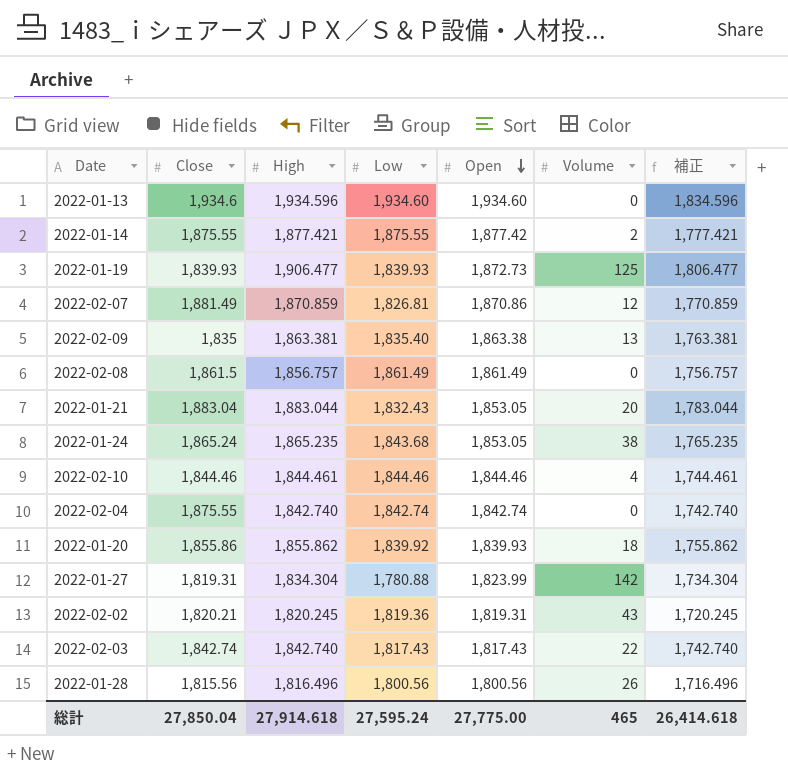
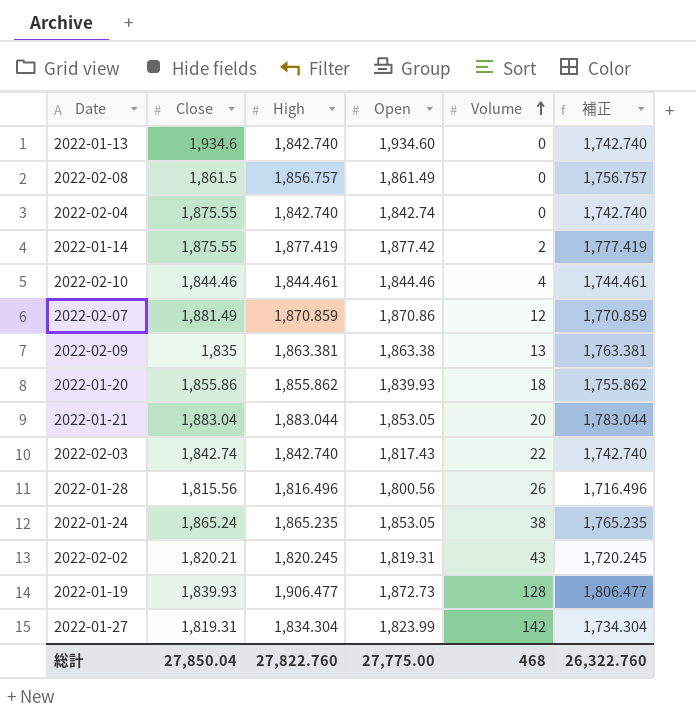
row order: Open descending -> Volume ascending
column Low | position: 4 -> none
2022-01-13 | High: 1,934.596 -> 1,842.740
2022-01-13 | 補正: 1,834.596 -> 1,742.740
2022-01-14 | High: 1,877.421 -> 1,877.419
2022-01-14 | 補正: 1,777.421 -> 1,777.419
2022-01-19 | Volume: 125 -> 128
総計 | High: 27,914.618 -> 27,822.760
総計 | Volume: 465 -> 468
総計 | 補正: 26,414.618 -> 26,322.760

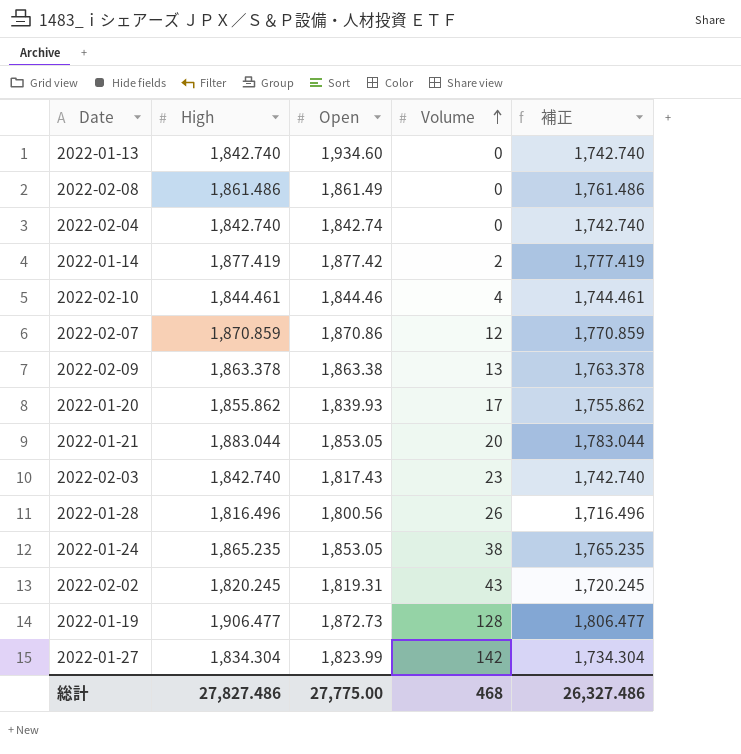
column Close | position: 2 -> none
2022-02-08 | High: 1,856.757 -> 1,861.486
2022-02-08 | 補正: 1,756.757 -> 1,761.486
2022-02-09 | High: 1,863.381 -> 1,863.378
2022-02-09 | 補正: 1,763.381 -> 1,763.378
2022-01-20 | Volume: 18 -> 17
2022-02-03 | Volume: 22 -> 23
総計 | High: 27,822.760 -> 27,827.486
総計 | 補正: 26,322.760 -> 26,327.486

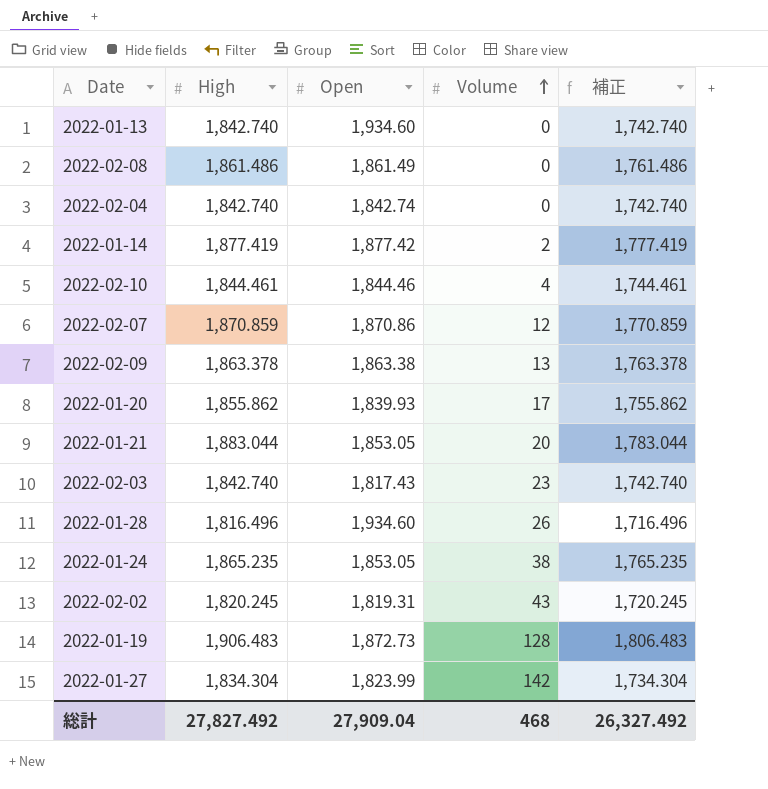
2022-01-28 | Open: 1,800.56 -> 1,934.60
2022-01-19 | High: 1,906.477 -> 1,906.483
2022-01-19 | 補正: 1,806.477 -> 1,806.483
総計 | High: 27,827.486 -> 27,827.492
総計 | Open: 27,775.00 -> 27,909.04
総計 | 補正: 26,327.486 -> 26,327.492

